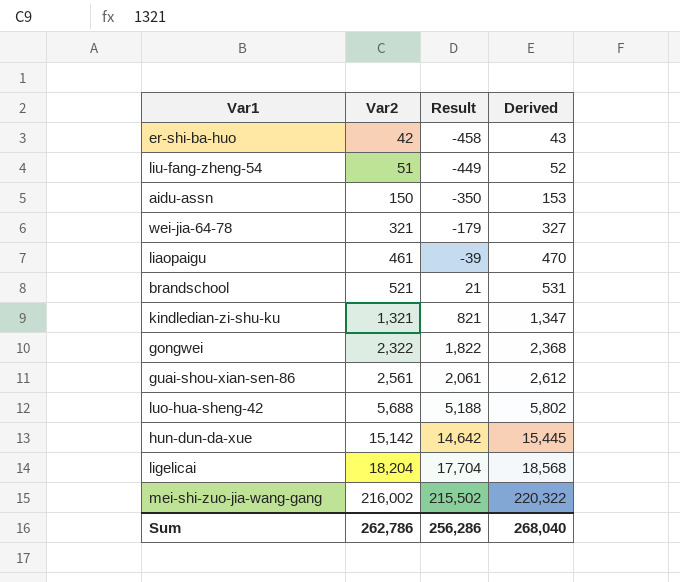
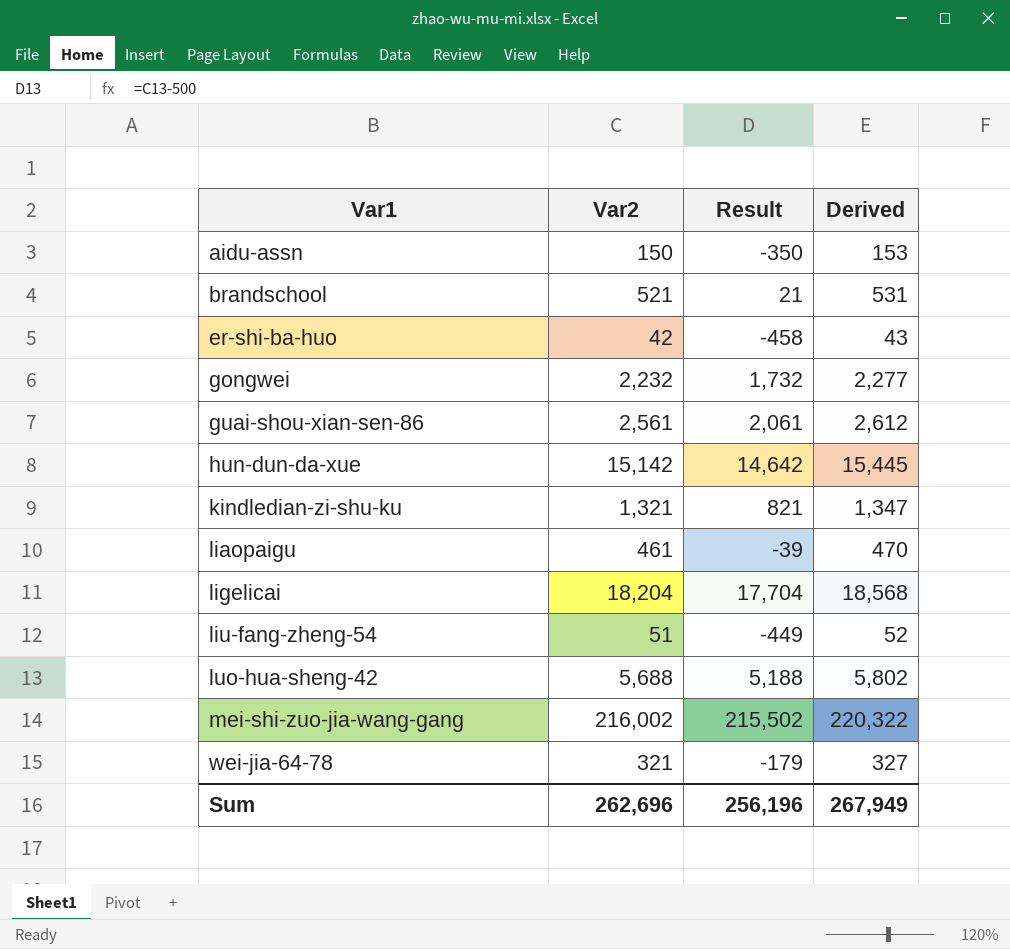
row order: Var2 ascending -> Var1 ascending
gongwei | Var2: 2,322 -> 2,232
gongwei | Result: 1,822 -> 1,732
gongwei | Derived: 2,368 -> 2,277
Sum | Var2: 262,786 -> 262,696
Sum | Result: 256,286 -> 256,196
Sum | Derived: 268,040 -> 267,949

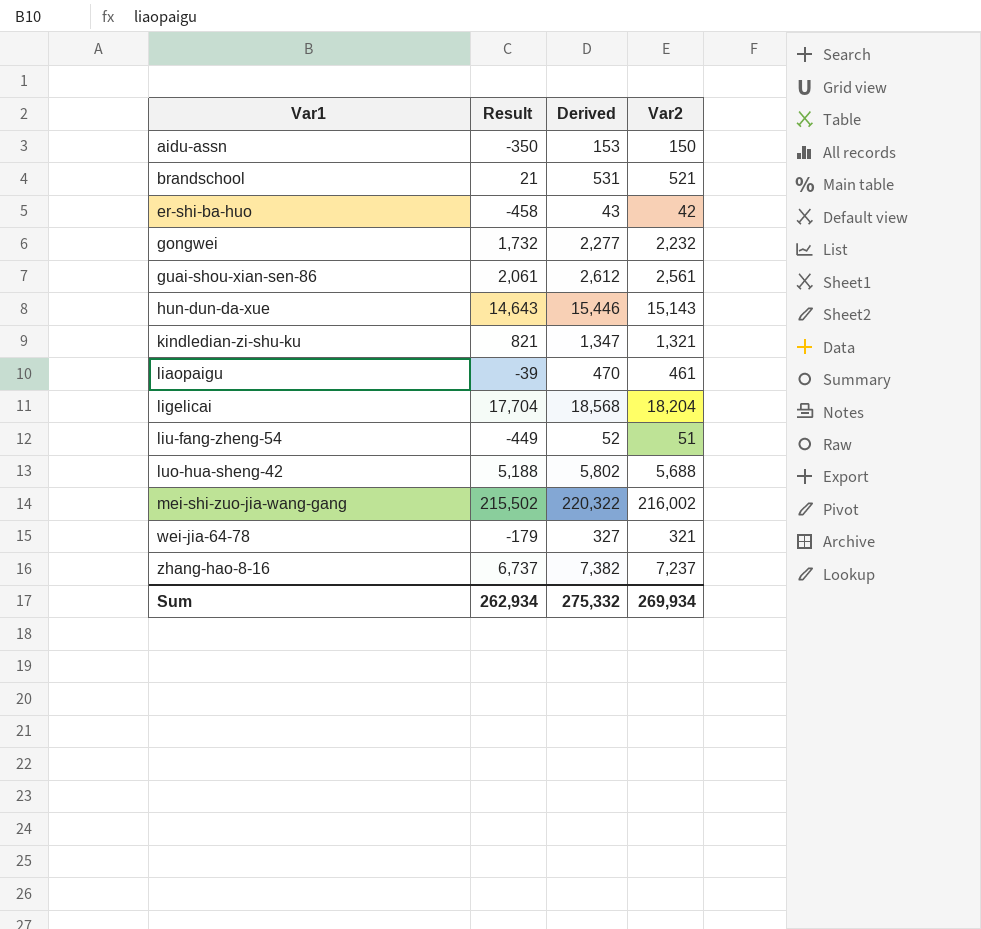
column Var2 | position: 2 -> 4
hun-dun-da-xue | Result: 14,642 -> 14,643
hun-dun-da-xue | Derived: 15,445 -> 15,446
hun-dun-da-xue | Var2: 15,142 -> 15,143
row zhang-hao-8-16: none -> 6,737 | 7,382 | 7,237
Sum | Result: 256,196 -> 262,934
Sum | Derived: 267,949 -> 275,332
Sum | Var2: 262,696 -> 269,934

